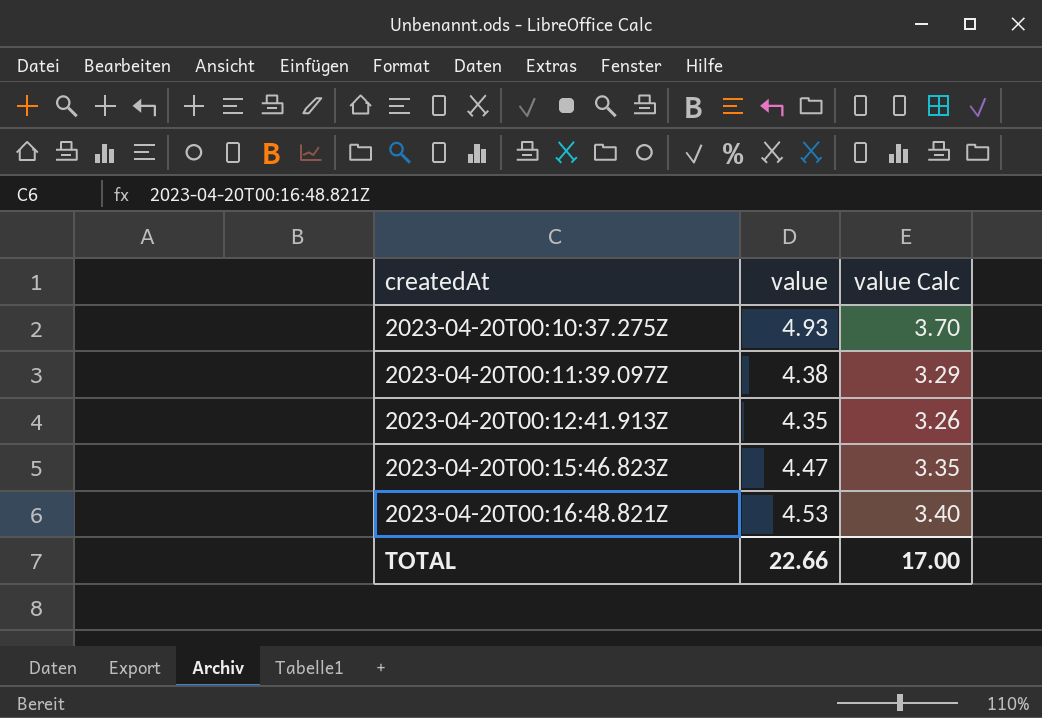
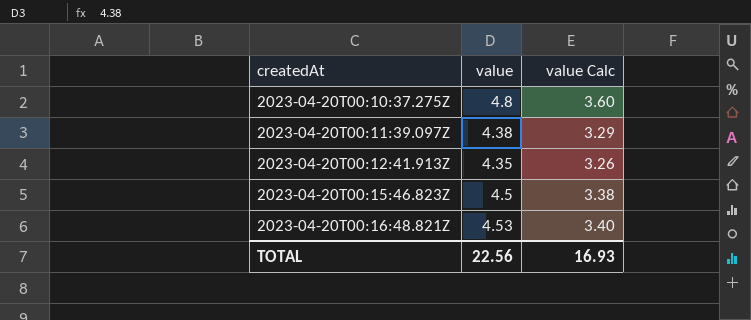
2023-04-20T00:10:37.275Z | value: 4.93 -> 4.8
2023-04-20T00:10:37.275Z | value Calc: 3.70 -> 3.60
2023-04-20T00:15:46.823Z | value: 4.47 -> 4.5
2023-04-20T00:15:46.823Z | value Calc: 3.35 -> 3.38
TOTAL | value: 22.66 -> 22.56
TOTAL | value Calc: 17.00 -> 16.93

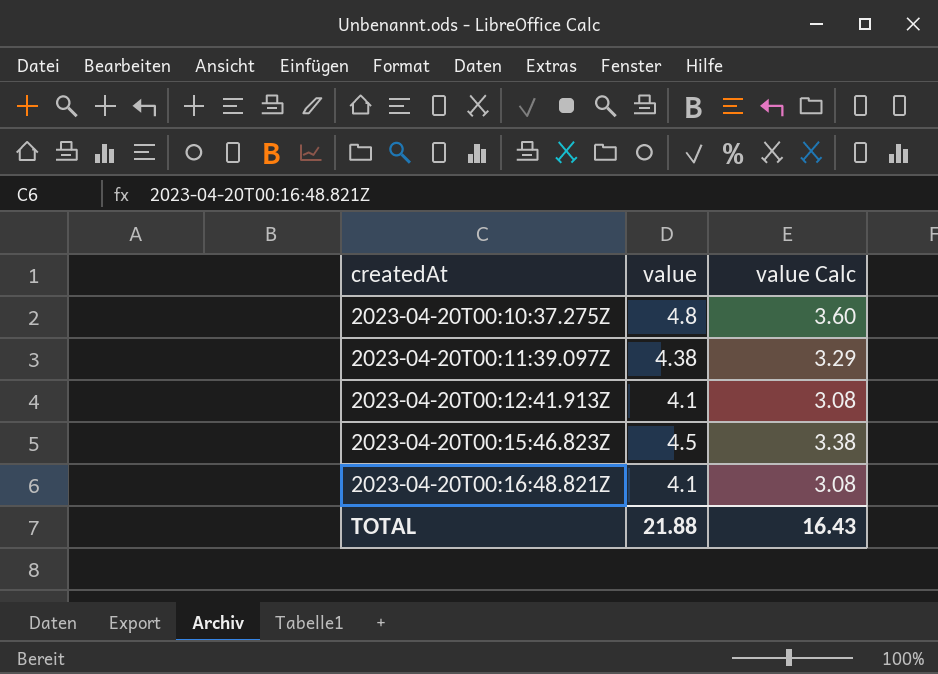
2023-04-20T00:12:41.913Z | value: 4.35 -> 4.1
2023-04-20T00:12:41.913Z | value Calc: 3.26 -> 3.08
2023-04-20T00:16:48.821Z | value: 4.53 -> 4.1
2023-04-20T00:16:48.821Z | value Calc: 3.40 -> 3.08
TOTAL | value: 22.56 -> 21.88
TOTAL | value Calc: 16.93 -> 16.43

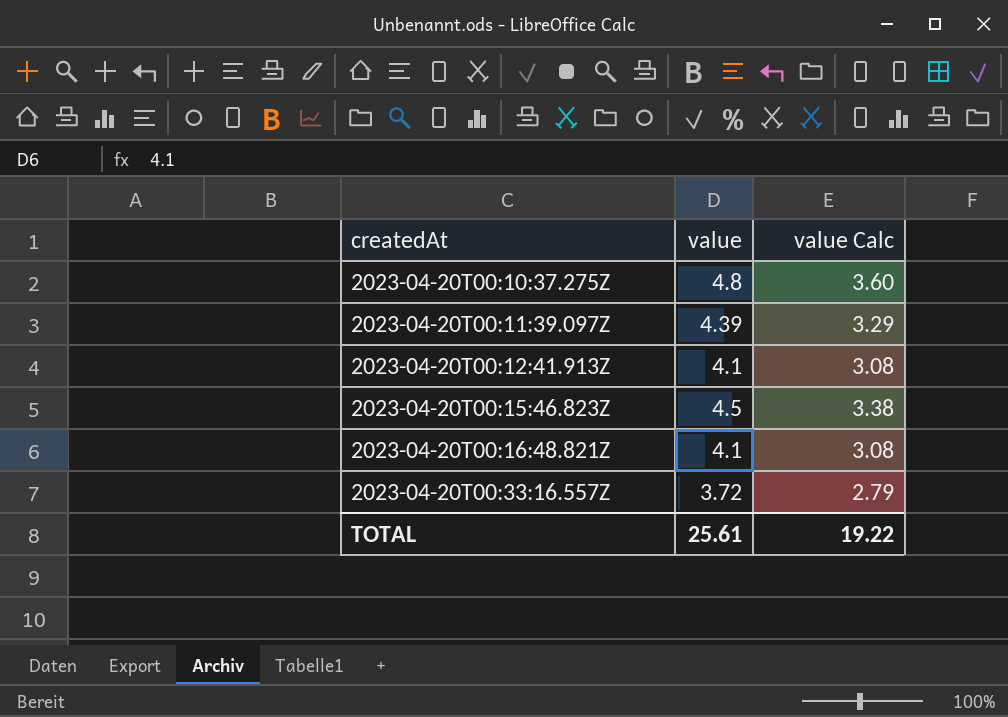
2023-04-20T00:11:39.097Z | value: 4.38 -> 4.39
row 2023-04-20T00:33:16.557Z: none -> 3.72 | 2.79
TOTAL | value: 21.88 -> 25.61
TOTAL | value Calc: 16.43 -> 19.22

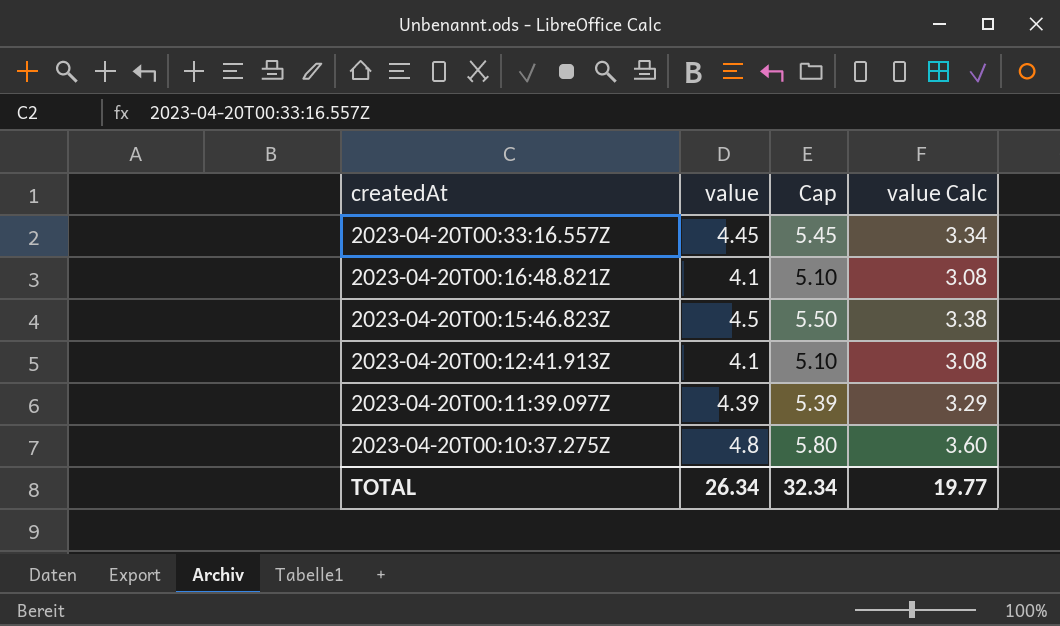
row order: createdAt ascending -> createdAt descending
column Cap | formula: none -> [value] + 1
2023-04-20T00:33:16.557Z | value: 3.72 -> 4.45
2023-04-20T00:33:16.557Z | value Calc: 2.79 -> 3.34
TOTAL | value: 25.61 -> 26.34
TOTAL | value Calc: 19.22 -> 19.77

